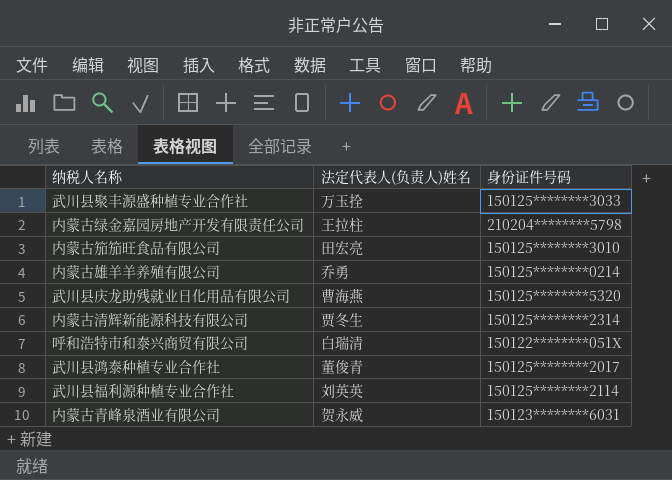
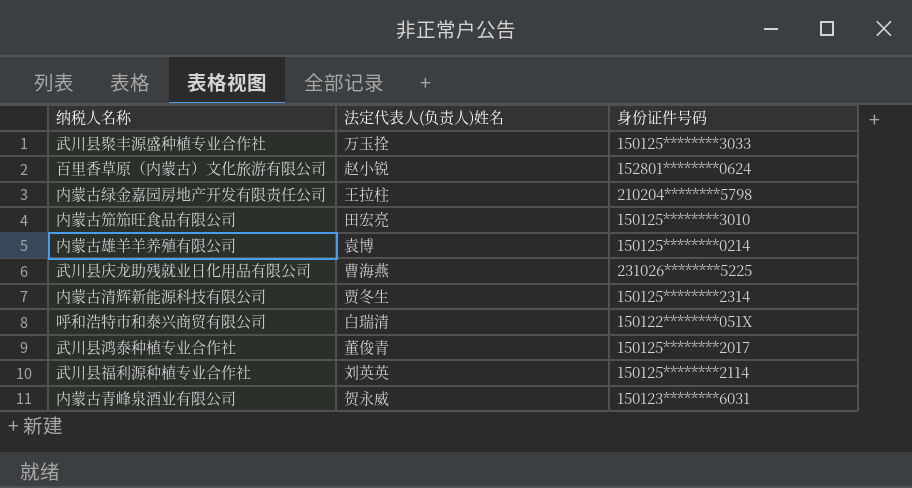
row 百里香草原（内蒙古）文化旅游有限公司: none -> 赵小锐 | 152801********0624
内蒙古雄羊羊养殖有限公司 | 法定代表人(负责人)姓名: 乔勇 -> 袁博
武川县庆龙助残就业日化用品有限公司 | 身份证件号码: 150125********5320 -> 231026********5225

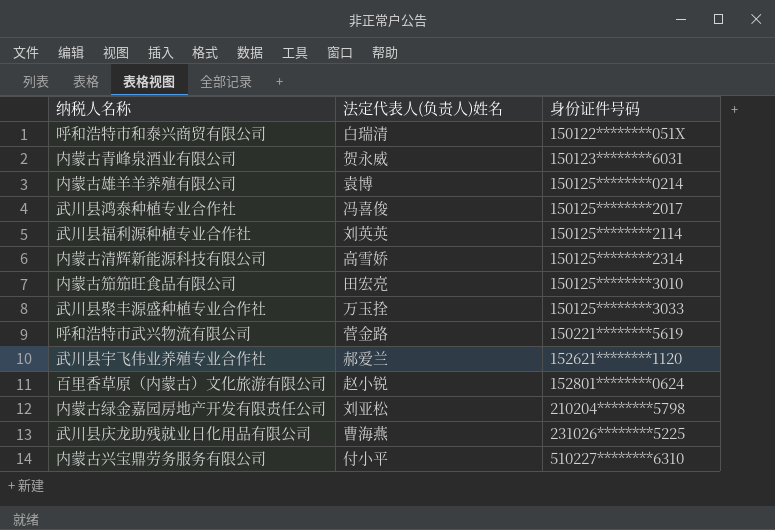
row order: none -> 身份证件号码 ascending
武川县鸿泰种植专业合作社 | 法定代表人(负责人)姓名: 董俊青 -> 冯喜俊
内蒙古清辉新能源科技有限公司 | 法定代表人(负责人)姓名: 贾冬生 -> 高雪娇
row 呼和浩特市武兴物流有限公司: none -> 菅金路 | 150221********5619
row 武川县宇飞伟业养殖专业合作社: none -> 郝爱兰 | 152621********1120
内蒙古绿金嘉园房地产开发有限责任公司 | 法定代表人(负责人)姓名: 王拉柱 -> 刘亚松
row 内蒙古兴宝鼎劳务服务有限公司: none -> 付小平 | 510227********6310

